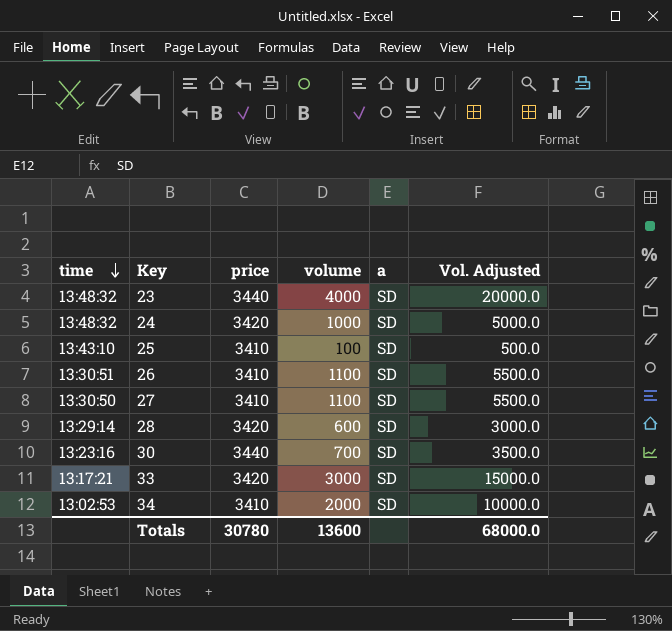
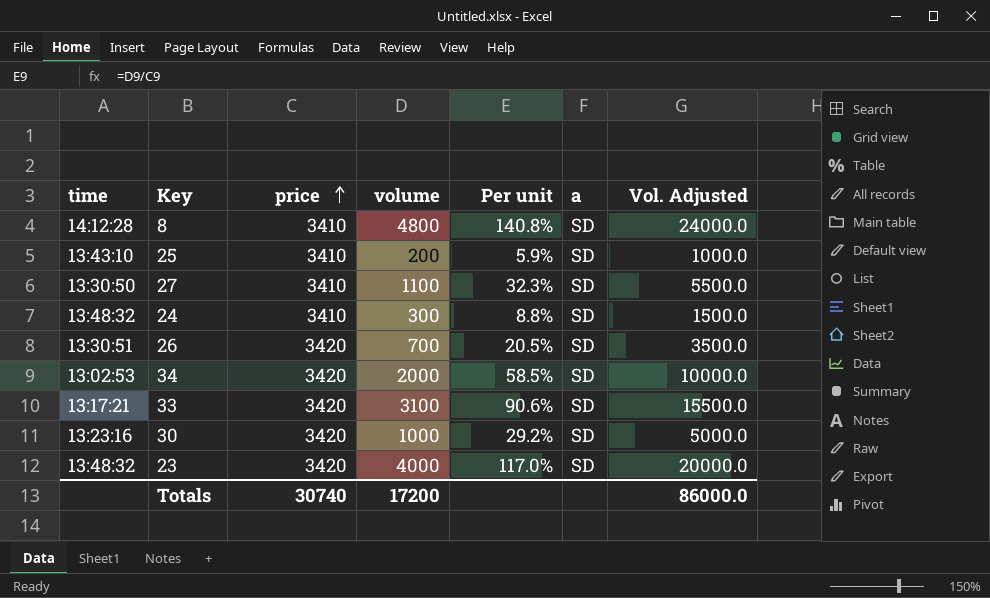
row order: time descending -> price ascending
column Per unit | formula: none -> [volume] / [price]
row 28: 13:29:14 | 3420 | 600 | SD | 3000.0 -> none
row 8: none -> 14:12:28 | 3410 | 4800 | 140.8% | SD | 24000.0
25 | volume: 100 -> 200
25 | Vol. Adjusted: 500.0 -> 1000.0
24 | price: 3420 -> 3410
24 | volume: 1000 -> 300
24 | Vol. Adjusted: 5000.0 -> 1500.0
26 | price: 3410 -> 3420
26 | volume: 1100 -> 700
26 | Vol. Adjusted: 5500.0 -> 3500.0
34 | price: 3410 -> 3420
33 | volume: 3000 -> 3100
33 | Vol. Adjusted: 15000.0 -> 15500.0
30 | price: 3440 -> 3420
30 | volume: 700 -> 1000
30 | Vol. Adjusted: 3500.0 -> 5000.0
23 | price: 3440 -> 3420
Totals | price: 30780 -> 30740
Totals | volume: 13600 -> 17200
Totals | Vol. Adjusted: 68000.0 -> 86000.0

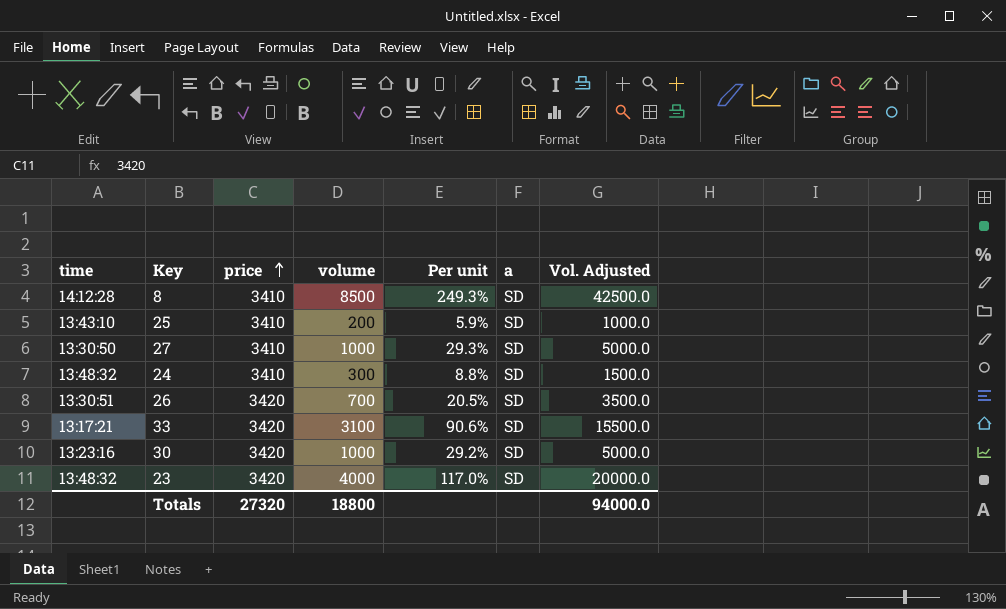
row 34: 13:02:53 | 3420 | 2000 | 58.5% | SD | 10000.0 -> none
8 | volume: 4800 -> 8500
8 | Per unit: 140.8% -> 249.3%
8 | Vol. Adjusted: 24000.0 -> 42500.0
27 | volume: 1100 -> 1000
27 | Per unit: 32.3% -> 29.3%
27 | Vol. Adjusted: 5500.0 -> 5000.0
Totals | price: 30740 -> 27320
Totals | volume: 17200 -> 18800
Totals | Vol. Adjusted: 86000.0 -> 94000.0

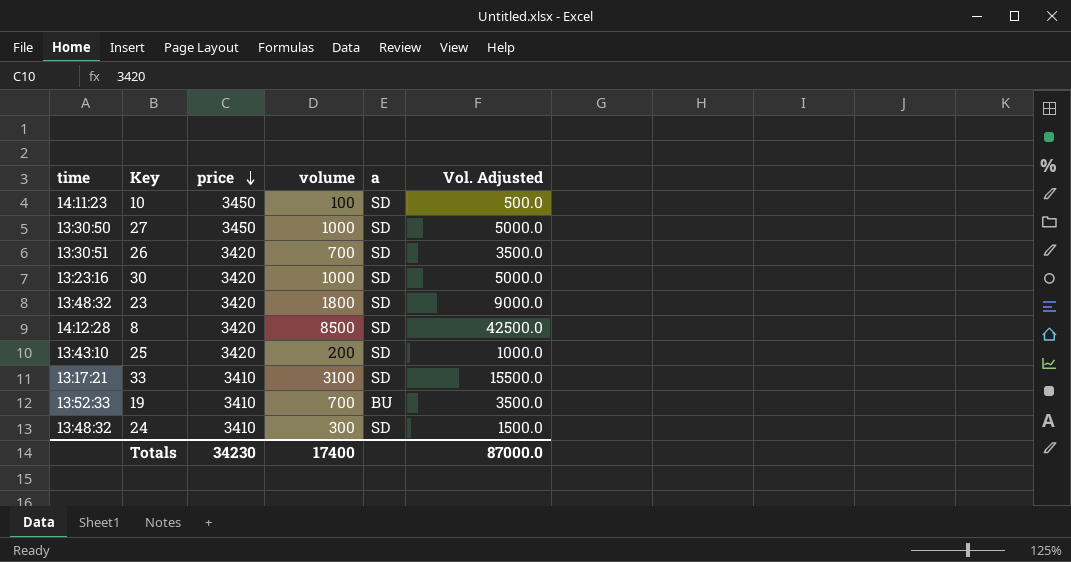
row order: price ascending -> price descending
column Per unit | formula: [volume] / [price] -> none
row 10: none -> 14:11:23 | 3450 | 100 | SD | 500.0
27 | price: 3410 -> 3450
23 | volume: 4000 -> 1800
23 | Vol. Adjusted: 20000.0 -> 9000.0
8 | price: 3410 -> 3420
25 | price: 3410 -> 3420
33 | price: 3420 -> 3410
row 19: none -> 13:52:33 | 3410 | 700 | BU | 3500.0
Totals | price: 27320 -> 34230
Totals | volume: 18800 -> 17400
Totals | Vol. Adjusted: 94000.0 -> 87000.0

